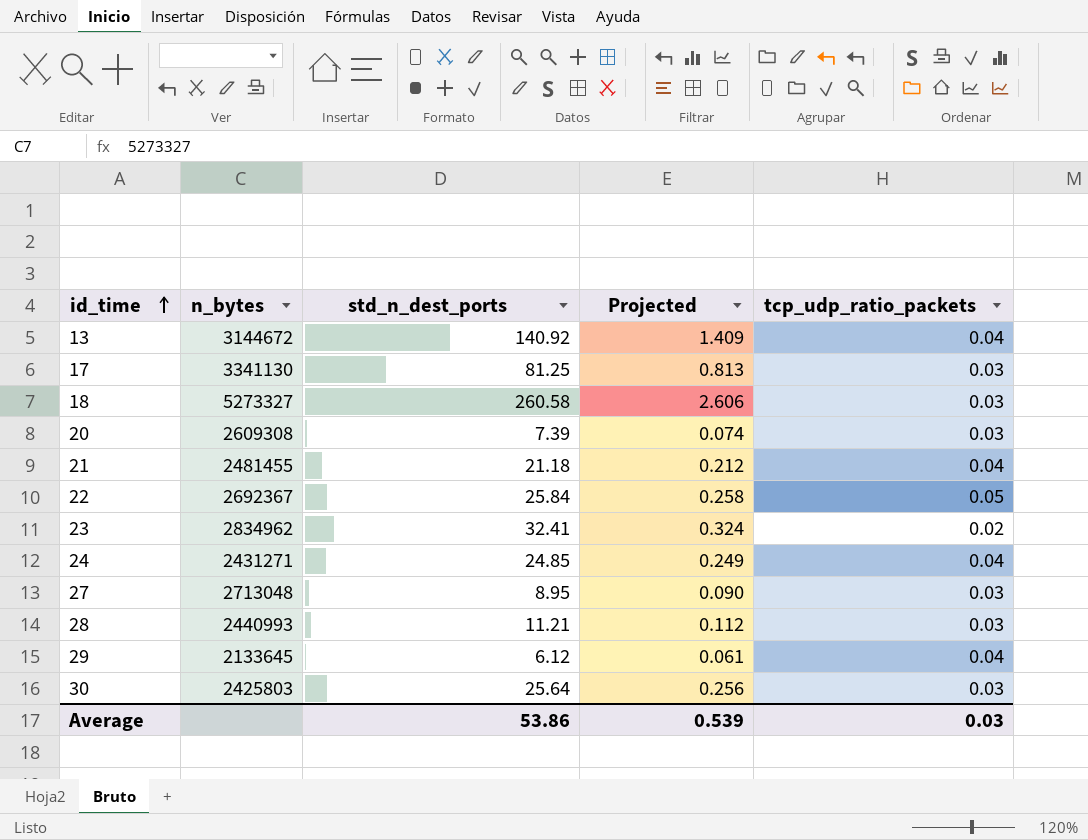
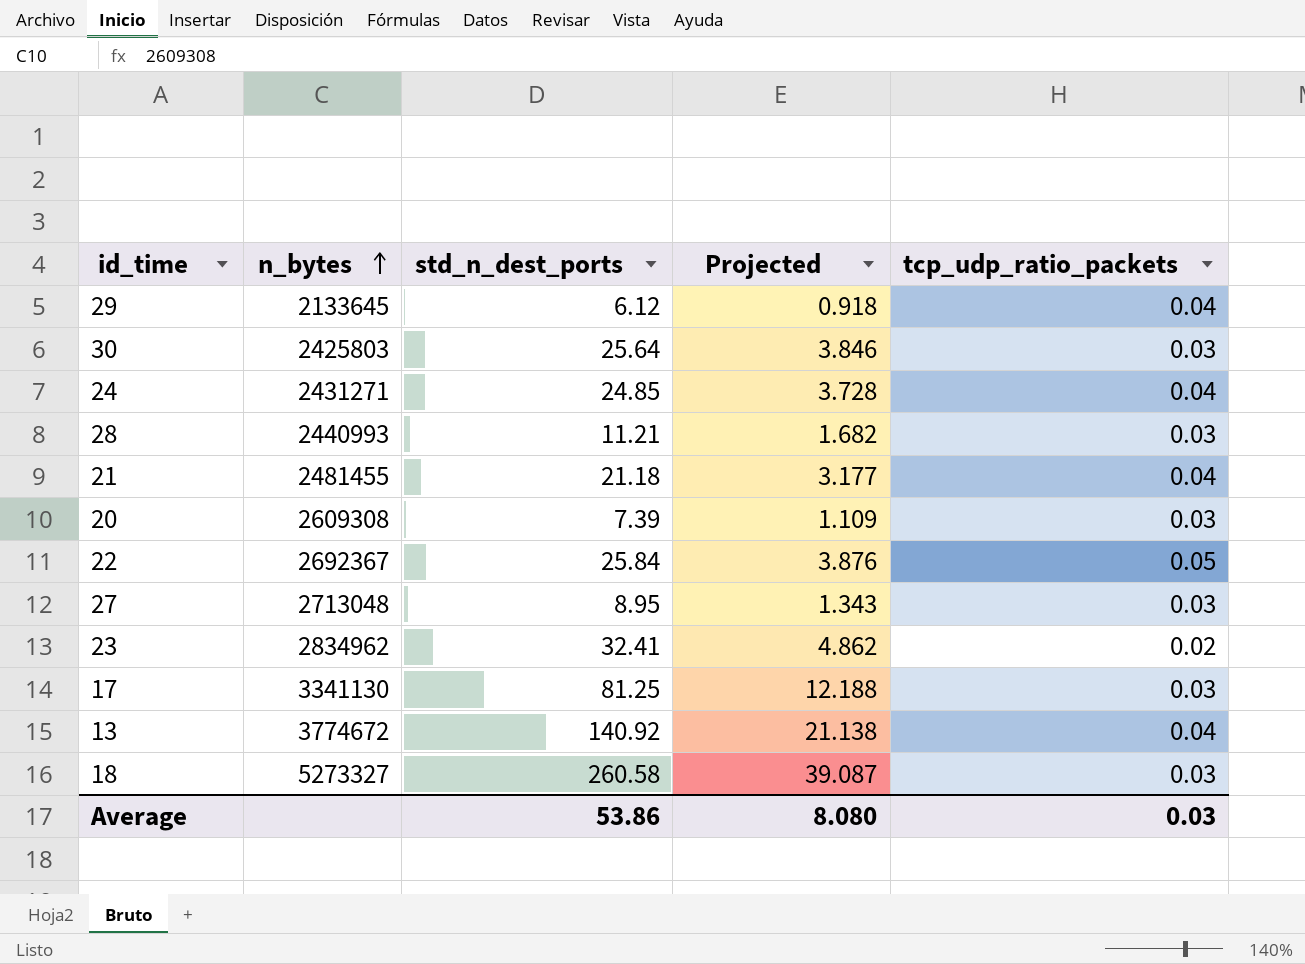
row order: id_time ascending -> n_bytes ascending
column Projected | formula: [std_n_dest_ports] * 0.01 -> [std_n_dest_ports] * 0.15
13 | n_bytes: 3144672 -> 3774672
Average | Projected: 0.539 -> 8.080

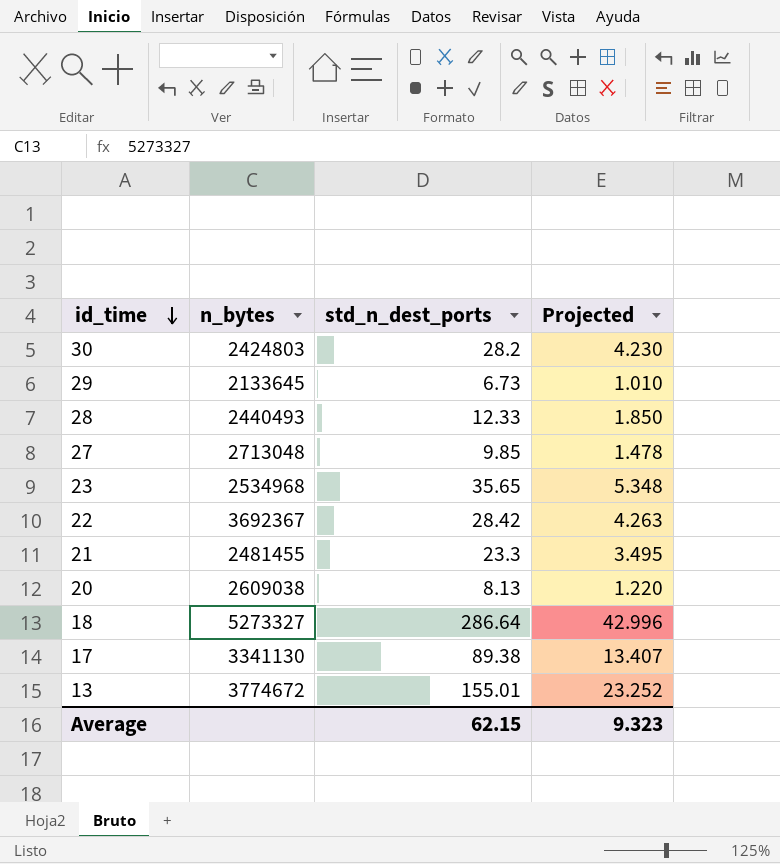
row order: n_bytes ascending -> id_time descending
column tcp_udp_ratio_packets | position: 5 -> none
row 24: 2431271 | 24.85 | 3.728 | 0.04 -> none
30 | n_bytes: 2425803 -> 2424803
30 | std_n_dest_ports: 25.64 -> 28.2
30 | Projected: 3.846 -> 4.230
29 | std_n_dest_ports: 6.12 -> 6.73
29 | Projected: 0.918 -> 1.010
28 | n_bytes: 2440993 -> 2440493
28 | std_n_dest_ports: 11.21 -> 12.33
28 | Projected: 1.682 -> 1.850
27 | std_n_dest_ports: 8.95 -> 9.85
27 | Projected: 1.343 -> 1.478
23 | n_bytes: 2834962 -> 2534968
23 | std_n_dest_ports: 32.41 -> 35.65
23 | Projected: 4.862 -> 5.348
22 | n_bytes: 2692367 -> 3692367
22 | std_n_dest_ports: 25.84 -> 28.42
22 | Projected: 3.876 -> 4.263
21 | std_n_dest_ports: 21.18 -> 23.3
21 | Projected: 3.177 -> 3.495
20 | n_bytes: 2609308 -> 2609038
20 | std_n_dest_ports: 7.39 -> 8.13
20 | Projected: 1.109 -> 1.220
18 | std_n_dest_ports: 260.58 -> 286.64
18 | Projected: 39.087 -> 42.996
17 | std_n_dest_ports: 81.25 -> 89.38
17 | Projected: 12.188 -> 13.407
13 | std_n_dest_ports: 140.92 -> 155.01
13 | Projected: 21.138 -> 23.252
Average | std_n_dest_ports: 53.86 -> 62.15
Average | Projected: 8.080 -> 9.323

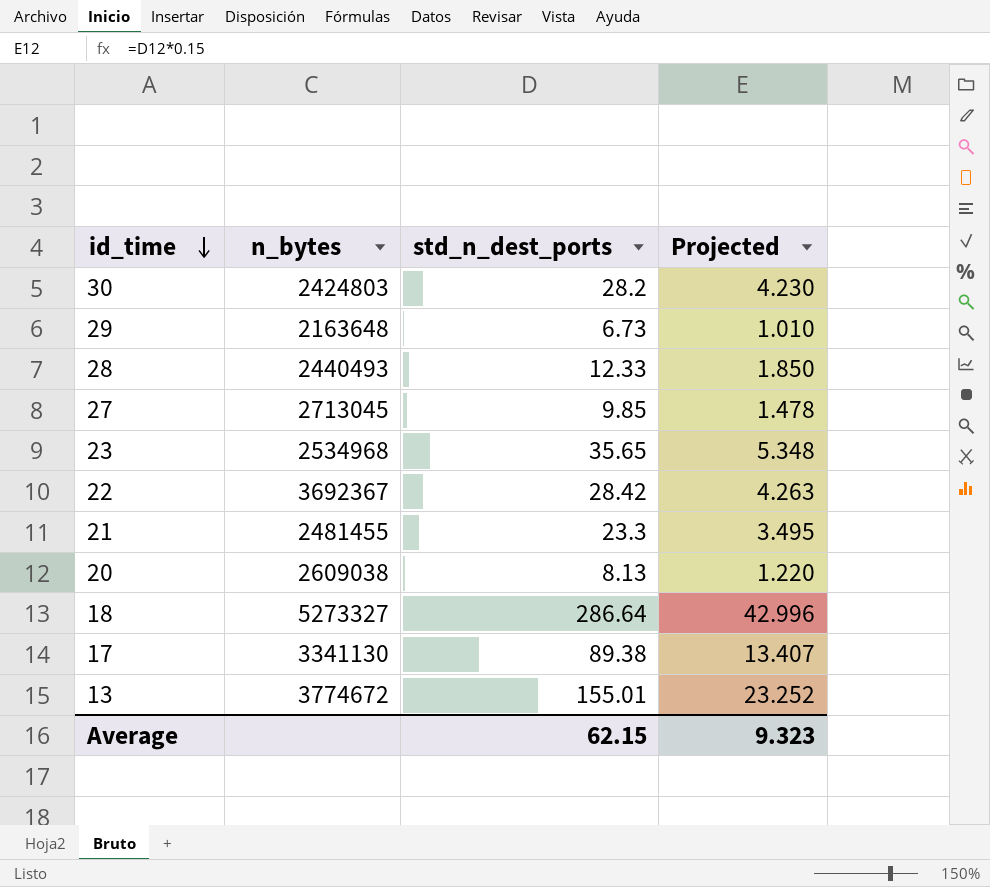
29 | n_bytes: 2133645 -> 2163648
27 | n_bytes: 2713048 -> 2713045

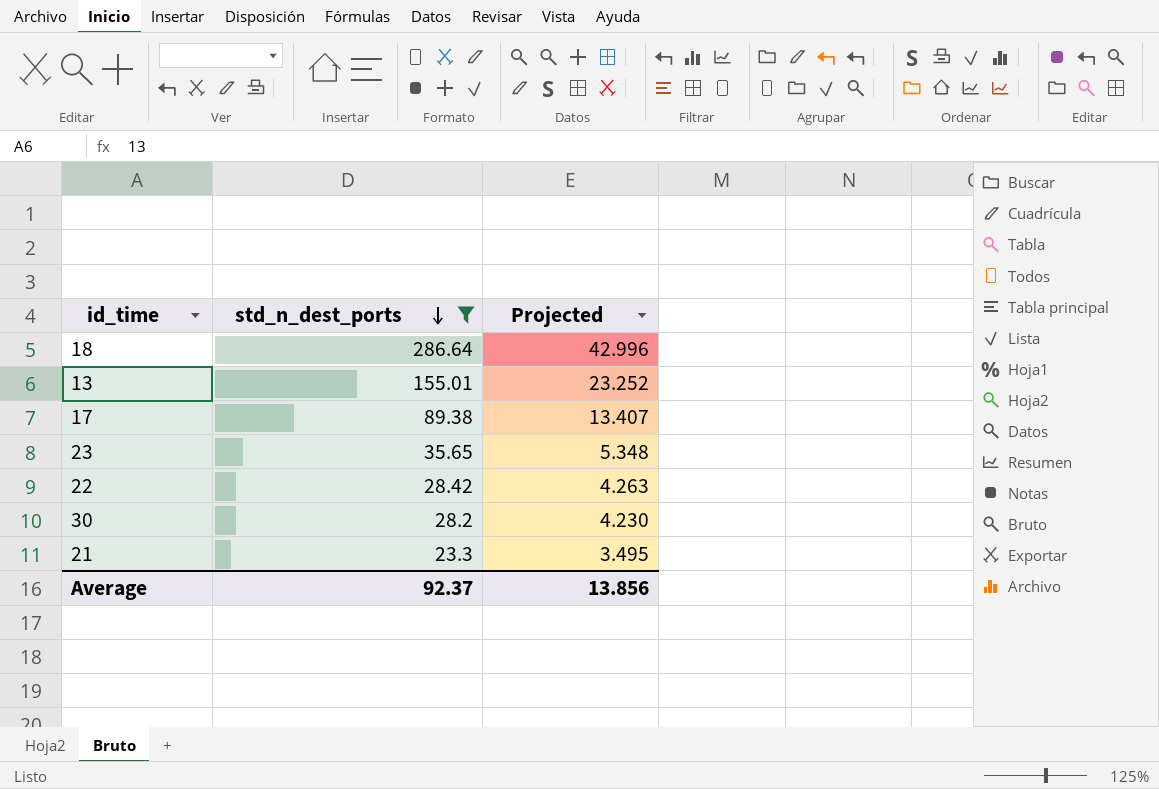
filter: none -> std_n_dest_ports >= 23.3
row order: id_time descending -> std_n_dest_ports descending
column n_bytes | position: 2 -> none
Average | std_n_dest_ports: 62.15 -> 92.37
Average | Projected: 9.323 -> 13.856

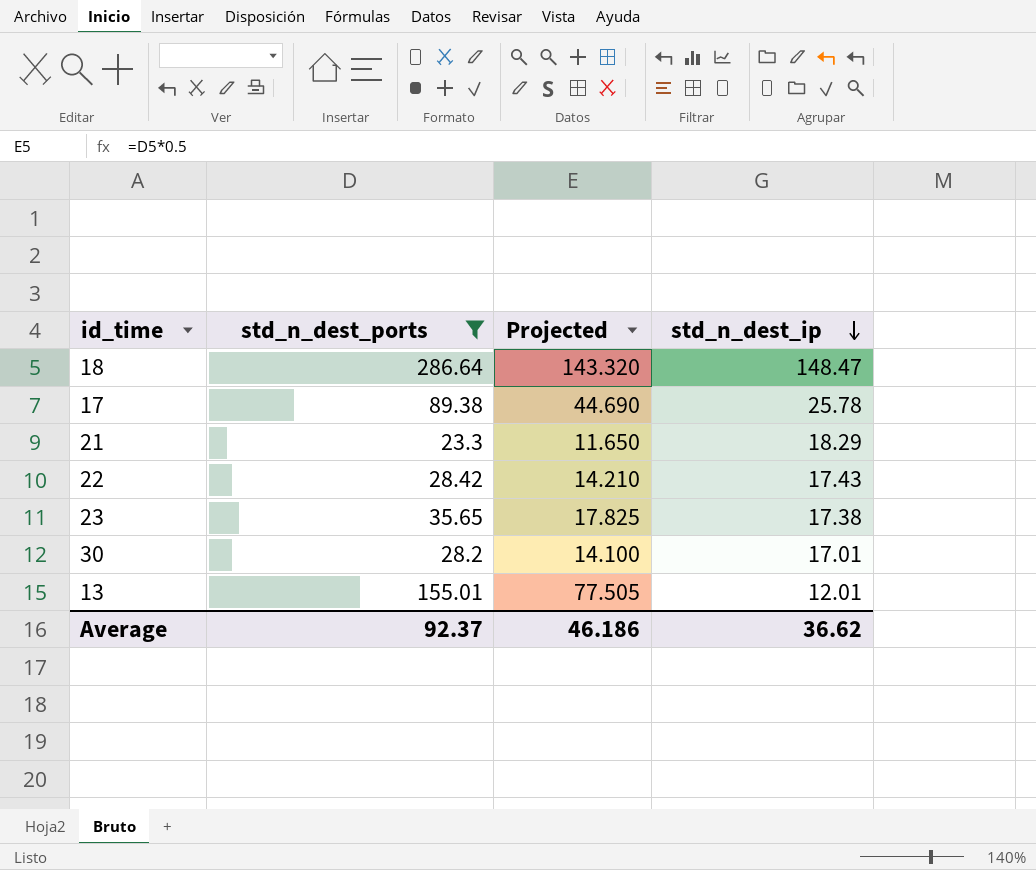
row order: std_n_dest_ports descending -> std_n_dest_ip descending
column Projected | formula: [std_n_dest_ports] * 0.15 -> [std_n_dest_ports] * 0.5
column std_n_dest_ip | position: none -> 4
Average | Projected: 13.856 -> 46.186

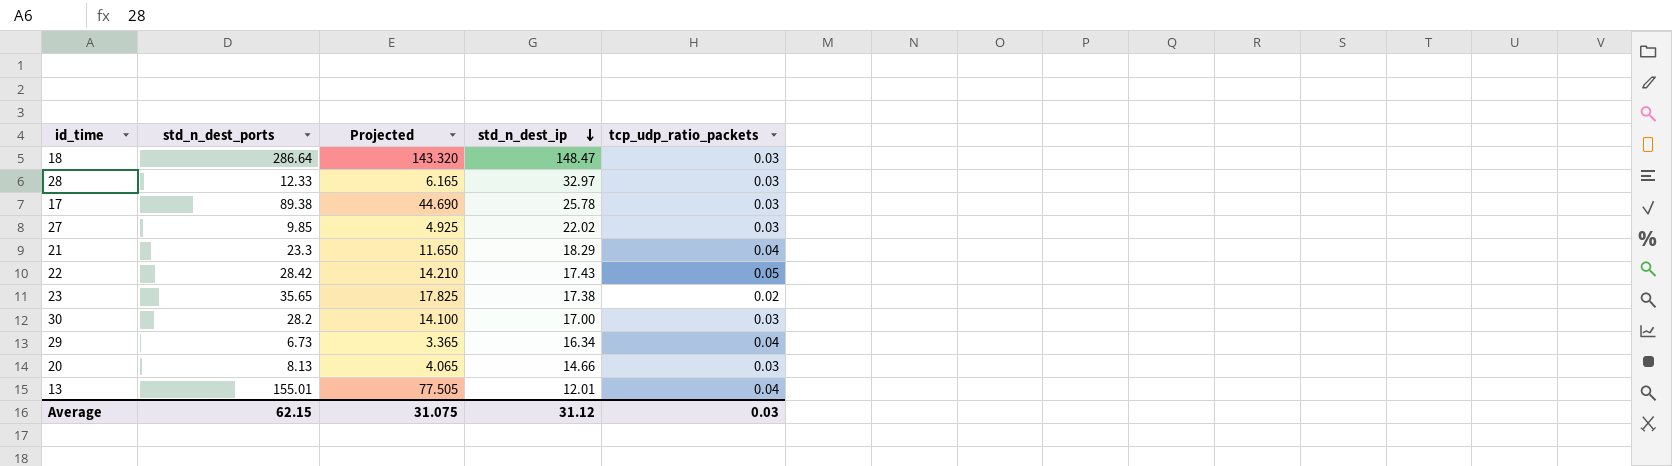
filter: std_n_dest_ports >= 23.3 -> none
column tcp_udp_ratio_packets | position: none -> 5
30 | std_n_dest_ip: 17.01 -> 17.00
Average | std_n_dest_ports: 92.37 -> 62.15
Average | Projected: 46.186 -> 31.075
Average | std_n_dest_ip: 36.62 -> 31.12

